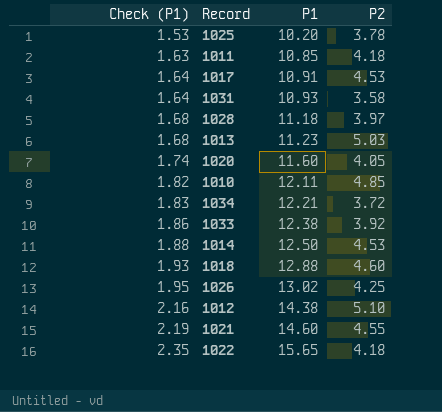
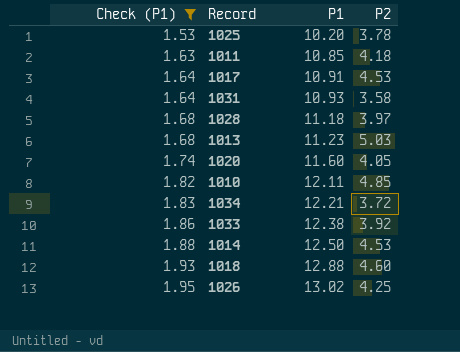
filter: none -> Check (P1) <= 1.95

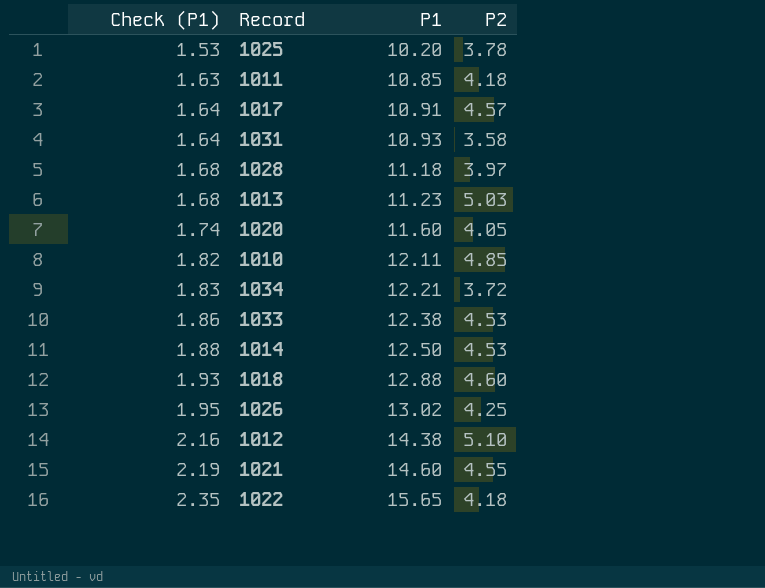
filter: Check (P1) <= 1.95 -> none
1017 | P2: 4.53 -> 4.57
1033 | P2: 3.92 -> 4.53

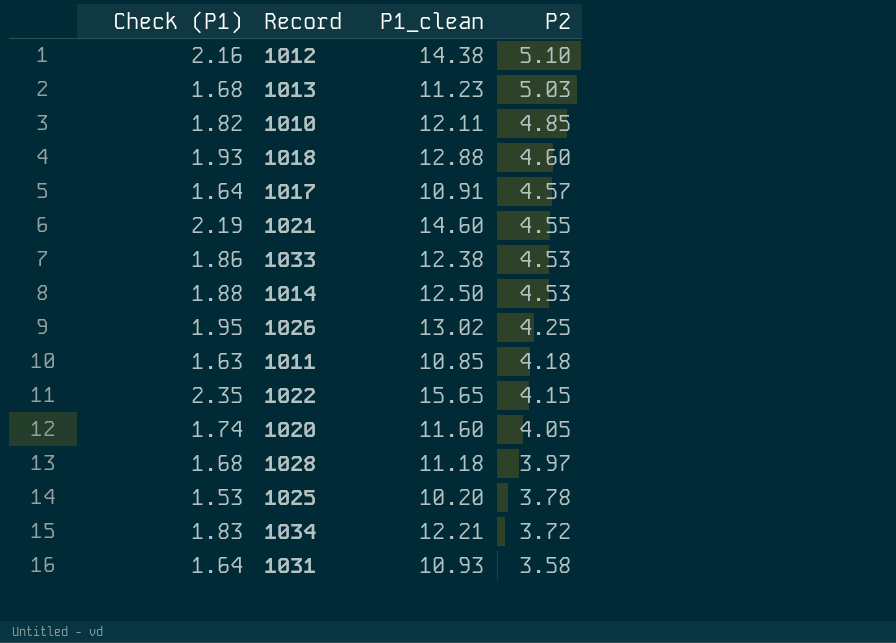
row order: Check (P1) ascending -> P2 descending
column name: P1 -> P1_clean
1022 | P2: 4.18 -> 4.15

